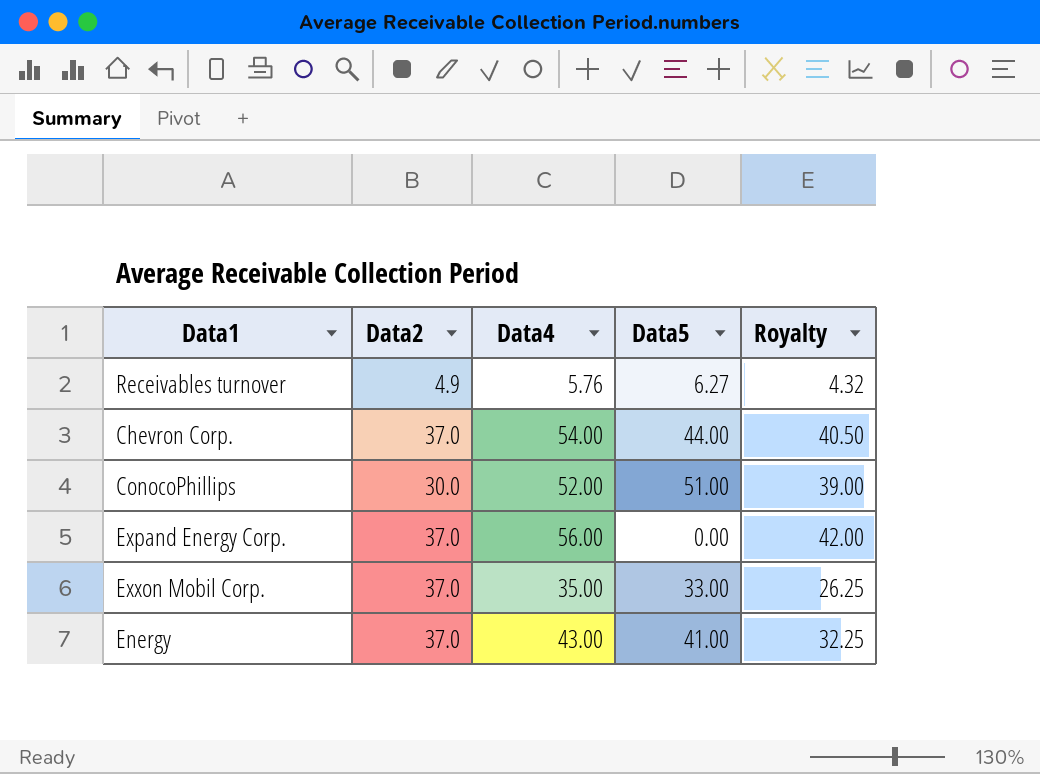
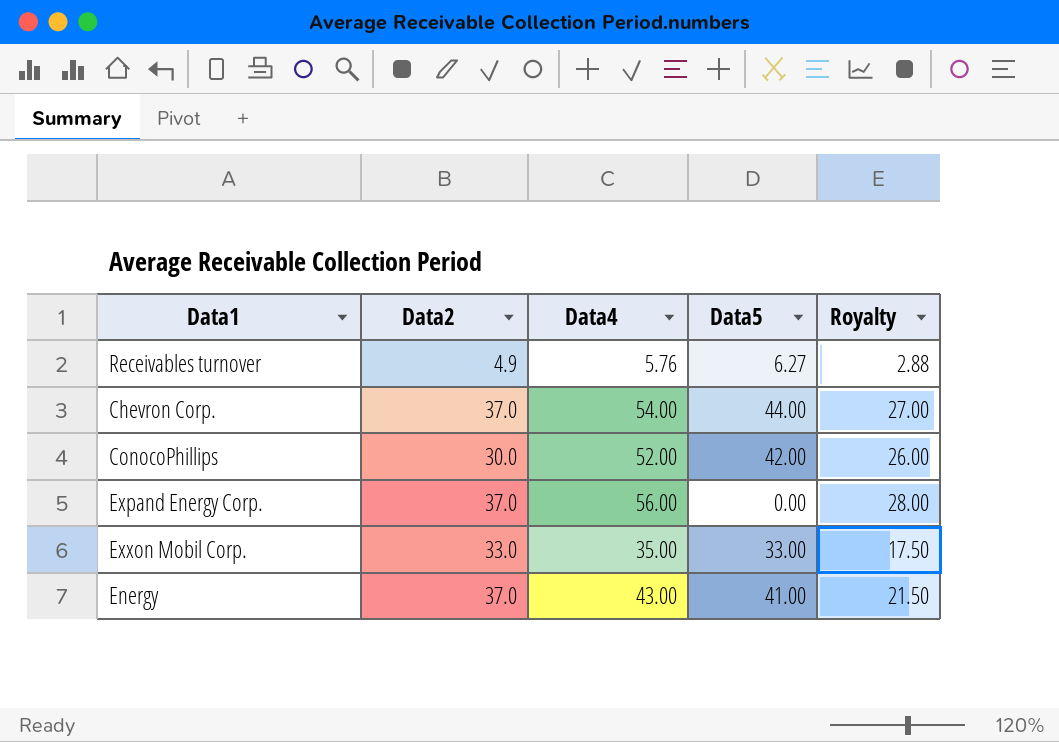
column Royalty | formula: [Data4] * 0.75 -> [Data4] * 0.5
ConocoPhillips | Data5: 51.00 -> 42.00
Exxon Mobil Corp. | Data2: 37.0 -> 33.0

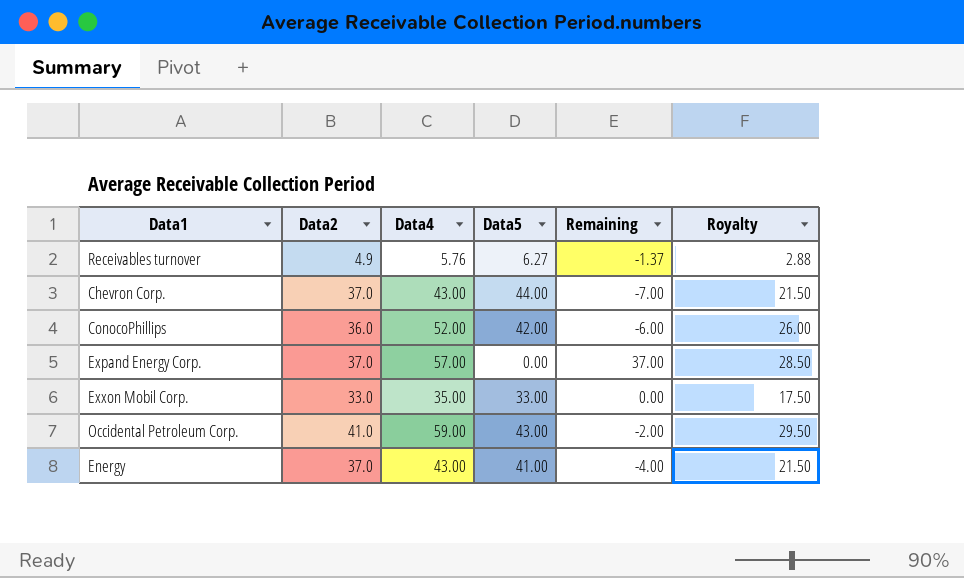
column Remaining | formula: none -> [Data2] - [Data5]
Chevron Corp. | Data4: 54.00 -> 43.00
Chevron Corp. | Royalty: 27.00 -> 21.50
ConocoPhillips | Data2: 30.0 -> 36.0
Expand Energy Corp. | Data4: 56.00 -> 57.00
Expand Energy Corp. | Royalty: 28.00 -> 28.50
row Occidental Petroleum Corp.: none -> 41.0 | 59.00 | 43.00 | -2.00 | 29.50

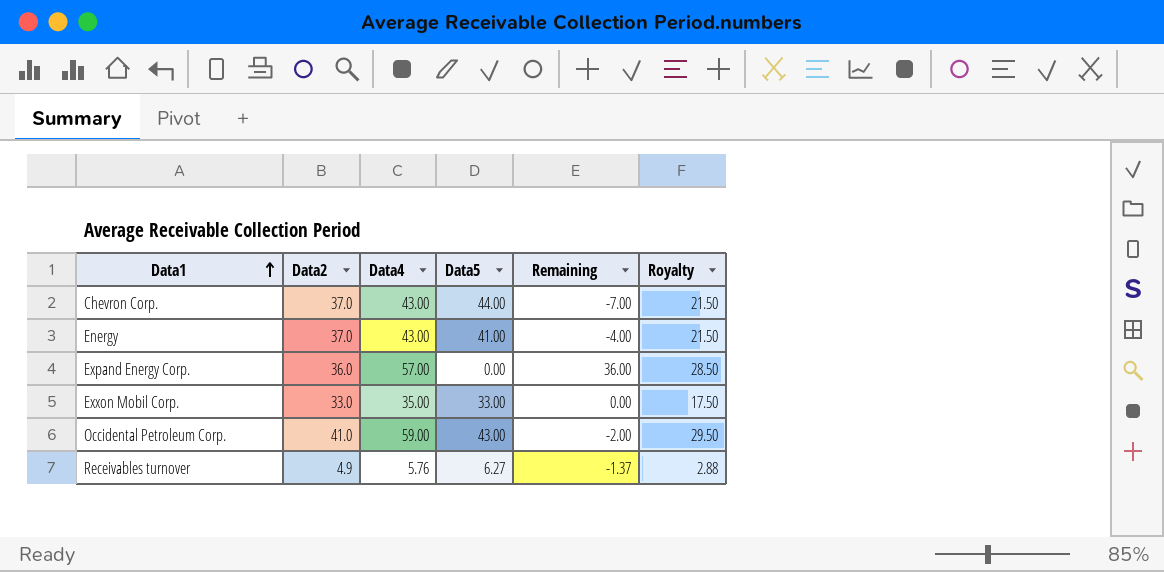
row order: none -> Data1 ascending
row ConocoPhillips: 36.0 | 52.00 | 42.00 | -6.00 | 26.00 -> none
Expand Energy Corp. | Data2: 37.0 -> 36.0
Expand Energy Corp. | Remaining: 37.00 -> 36.00

